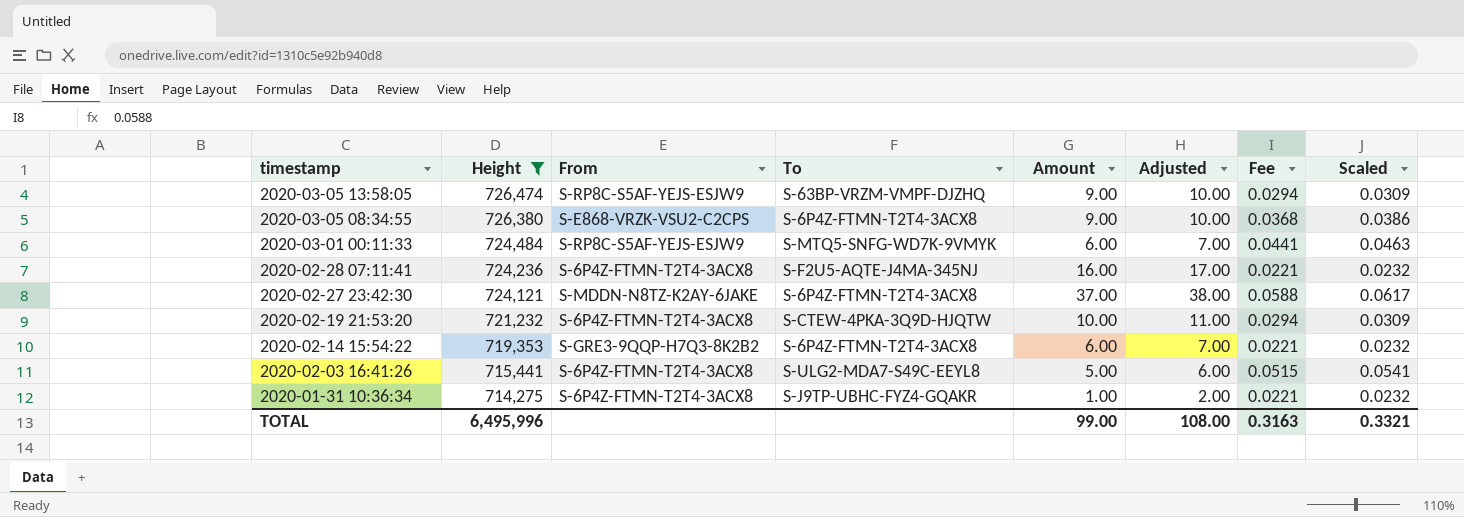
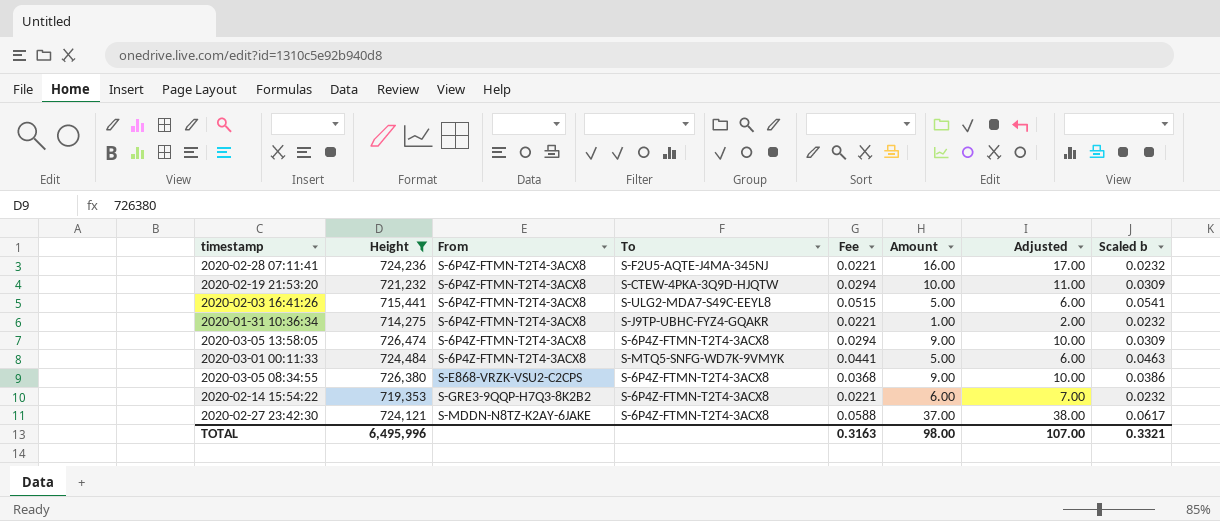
row order: timestamp descending -> From ascending
column Fee | position: 7 -> 5
column name: Scaled -> Scaled b
2020-03-05 13:58:05 | From: S-RP8C-S5AF-YEJS-ESJW9 -> S-6P4Z-FTMN-T2T4-3ACX8
2020-03-05 13:58:05 | To: S-63BP-VRZM-VMPF-DJZHQ -> S-6P4Z-FTMN-T2T4-3ACX8
2020-03-01 00:11:33 | From: S-RP8C-S5AF-YEJS-ESJW9 -> S-6P4Z-FTMN-T2T4-3ACX8
2020-03-01 00:11:33 | Amount: 6.00 -> 5.00
2020-03-01 00:11:33 | Adjusted: 7.00 -> 6.00
TOTAL | Amount: 99.00 -> 98.00
TOTAL | Adjusted: 108.00 -> 107.00

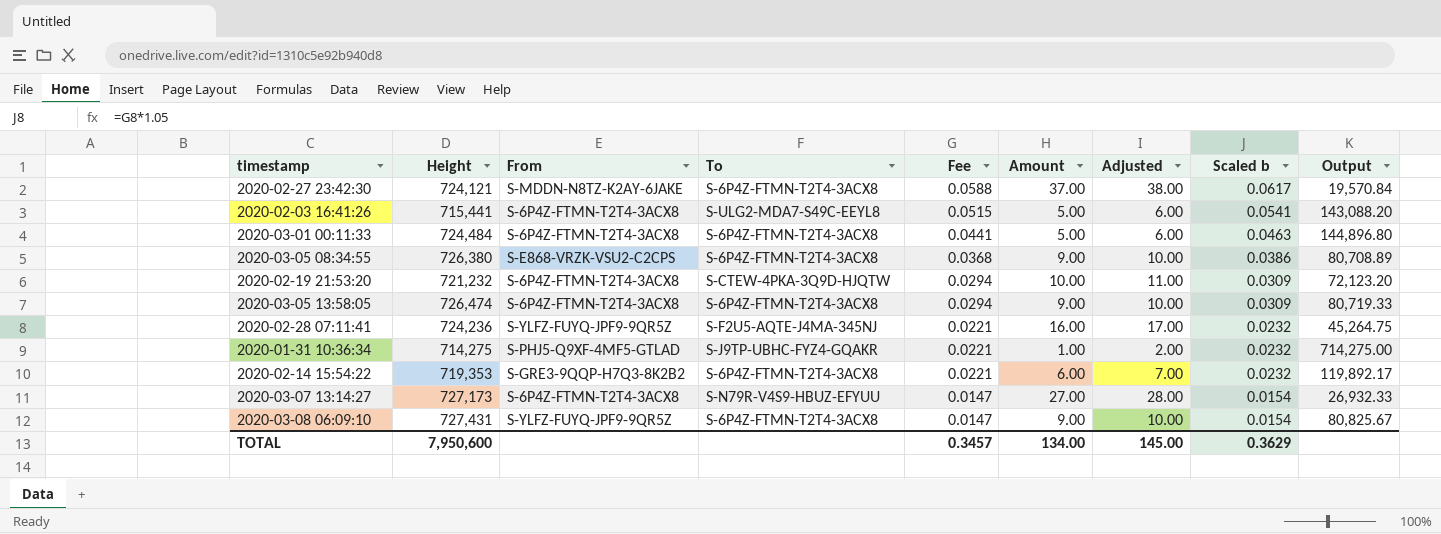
filter: Height <= 726,474 -> none
row order: From ascending -> Fee descending
column Output | formula: none -> [Height] / [Amount]
2020-03-01 00:11:33 | To: S-MTQ5-SNFG-WD7K-9VMYK -> S-6P4Z-FTMN-T2T4-3ACX8
2020-02-28 07:11:41 | From: S-6P4Z-FTMN-T2T4-3ACX8 -> S-YLFZ-FUYQ-JPF9-9QR5Z
2020-01-31 10:36:34 | From: S-6P4Z-FTMN-T2T4-3ACX8 -> S-PHJ5-Q9XF-4MF5-GTLAD
TOTAL | Height: 6,495,996 -> 7,950,600
TOTAL | Fee: 0.3163 -> 0.3457
TOTAL | Amount: 98.00 -> 134.00
TOTAL | Adjusted: 107.00 -> 145.00
TOTAL | Scaled b: 0.3321 -> 0.3629

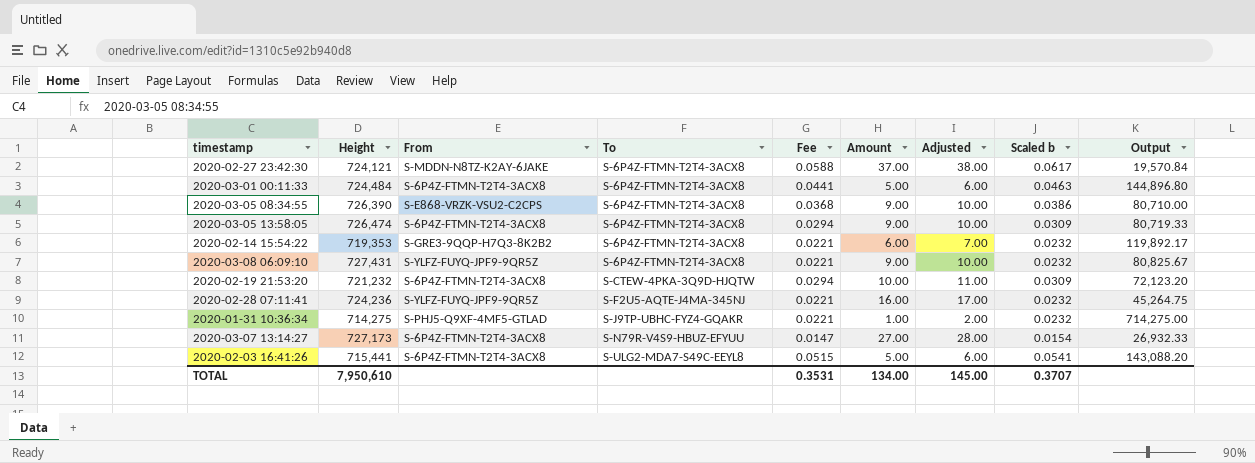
row order: Fee descending -> To ascending
2020-03-05 08:34:55 | Height: 726,380 -> 726,390
2020-03-05 08:34:55 | Output: 80,708.89 -> 80,710.00
2020-03-08 06:09:10 | Fee: 0.0147 -> 0.0221
2020-03-08 06:09:10 | Scaled b: 0.0154 -> 0.0232
TOTAL | Height: 7,950,600 -> 7,950,610
TOTAL | Fee: 0.3457 -> 0.3531
TOTAL | Scaled b: 0.3629 -> 0.3707

